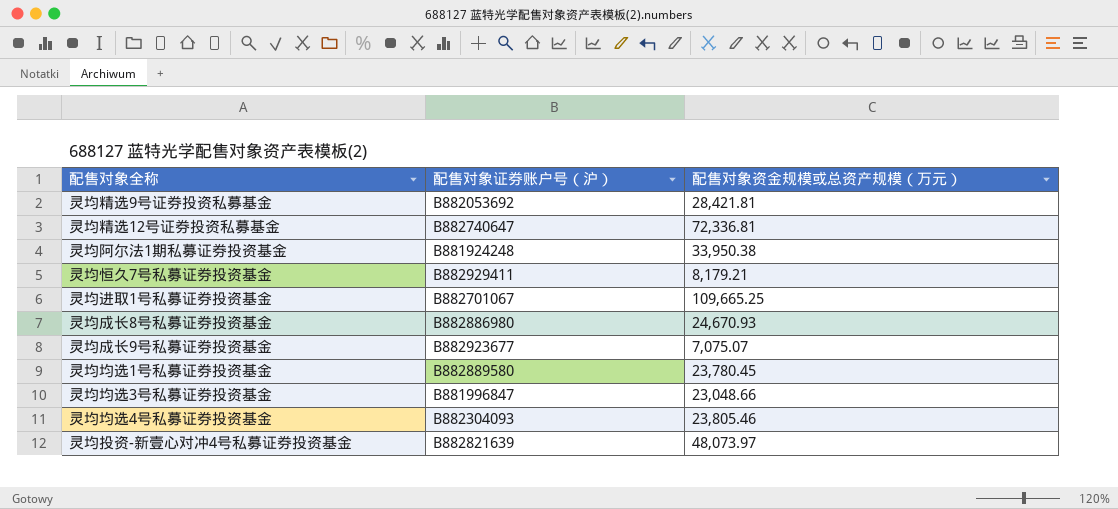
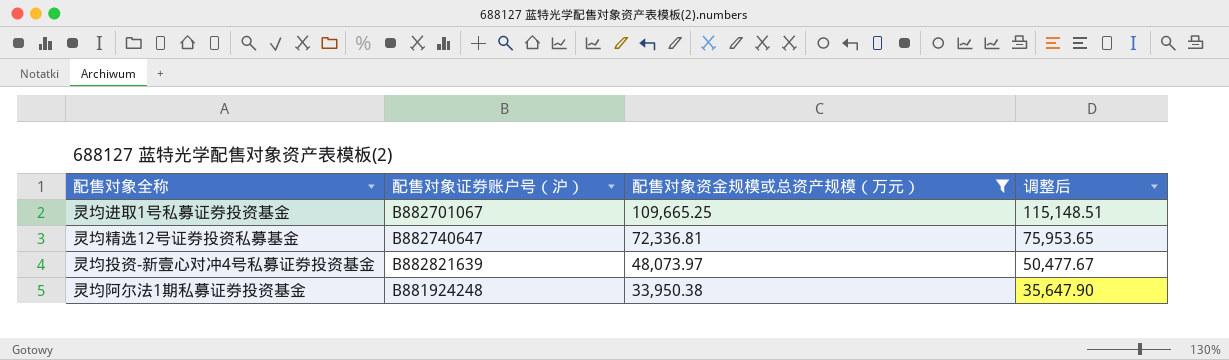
filter: none -> 配售对象资金规模或总资产规模（万元） >= 33,950.38
row order: none -> 配售对象资金规模或总资产规模（万元） descending
column 调整后 | formula: none -> [配售对象资金规模或总资产规模（万元）] * 1.05

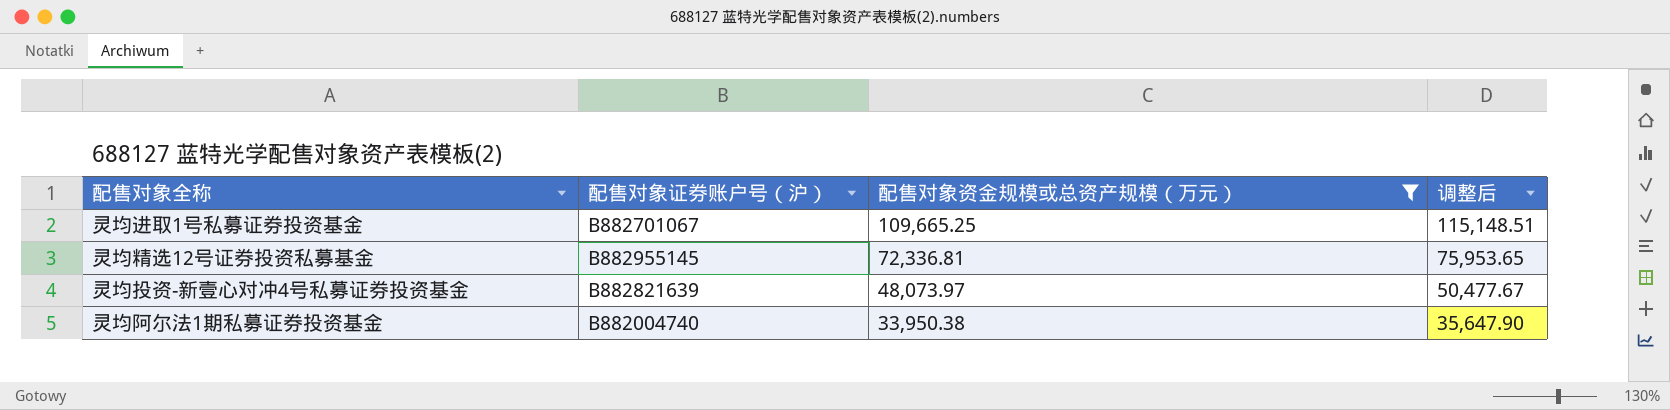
灵均精选12号证券投资私募基金 | 配售对象证券账户号（沪）: B882740647 -> B882955145
灵均阿尔法1期私募证券投资基金 | 配售对象证券账户号（沪）: B881924248 -> B882004740

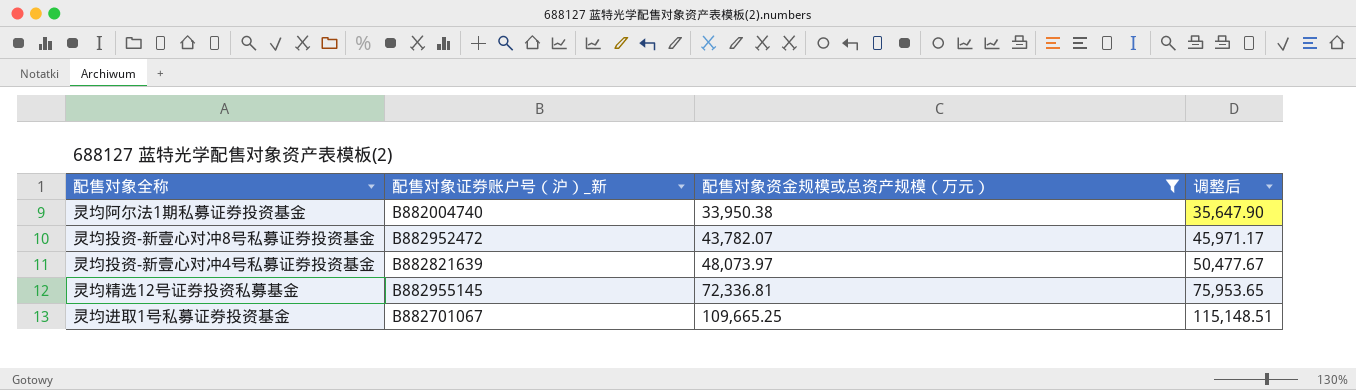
row order: 配售对象资金规模或总资产规模（万元） descending -> 配售对象资金规模或总资产规模（万元） ascending
column name: 配售对象证券账户号（沪） -> 配售对象证券账户号（沪）_新
row 灵均投资-新壹心对冲8号私募证券投资基金: none -> B882952472 | 43,782.07 | 45,971.17

